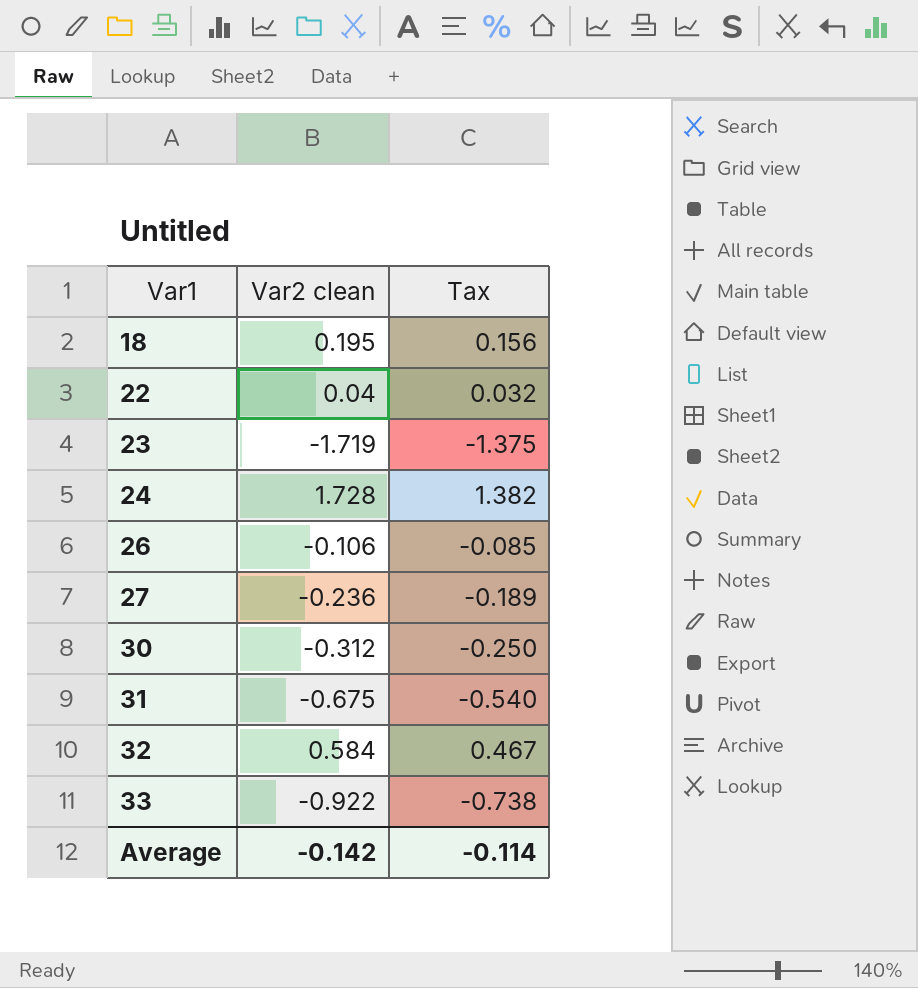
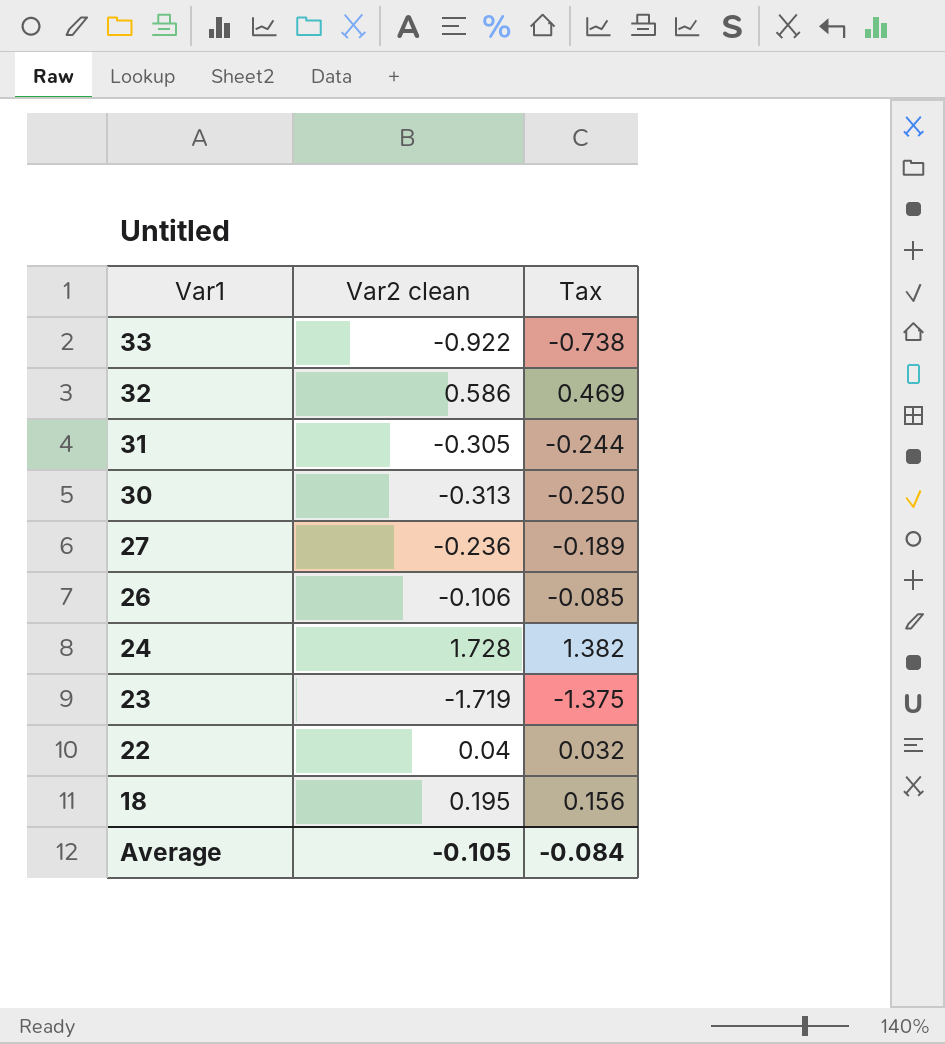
row order: Var1 ascending -> Var1 descending
32 | Var2 clean: 0.584 -> 0.586
32 | Tax: 0.467 -> 0.469
31 | Var2 clean: -0.675 -> -0.305
31 | Tax: -0.540 -> -0.244
30 | Var2 clean: -0.312 -> -0.313
Average | Var2 clean: -0.142 -> -0.105
Average | Tax: -0.114 -> -0.084

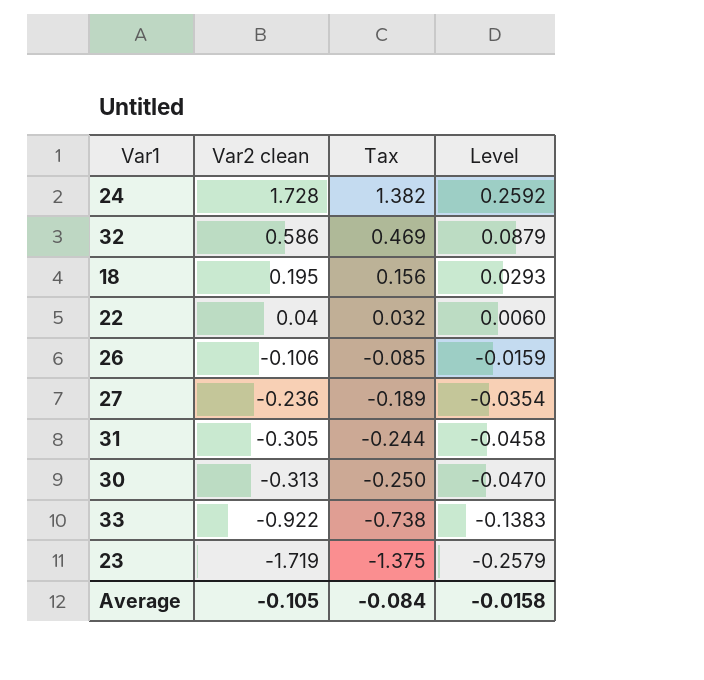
row order: Var1 descending -> Var2 clean descending
column Level | formula: none -> [Var2 clean] * 0.15

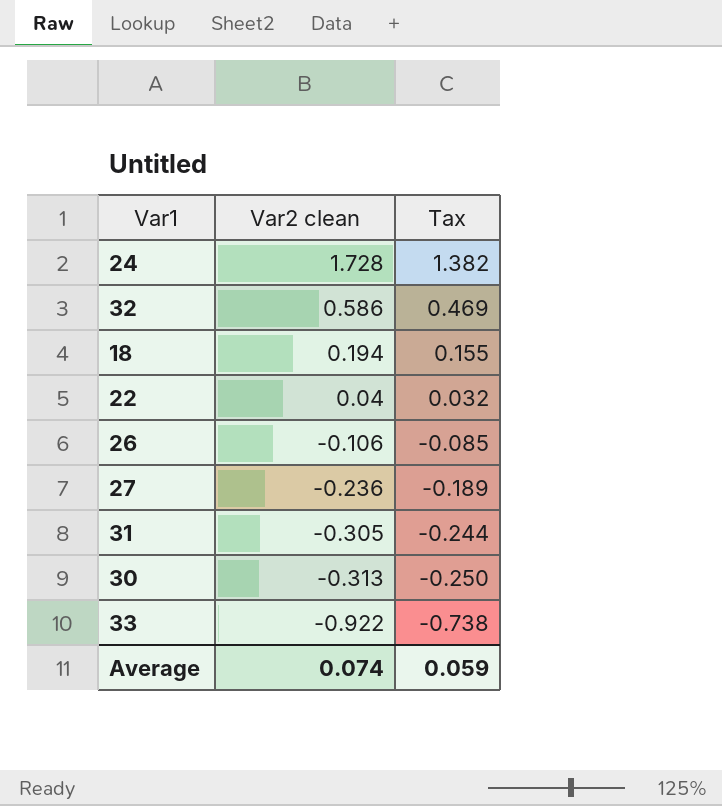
column Level | formula: [Var2 clean] * 0.15 -> none
row 23: -1.719 | -1.375 | -0.2579 -> none
18 | Var2 clean: 0.195 -> 0.194
18 | Tax: 0.156 -> 0.155
Average | Var2 clean: -0.105 -> 0.074
Average | Tax: -0.084 -> 0.059

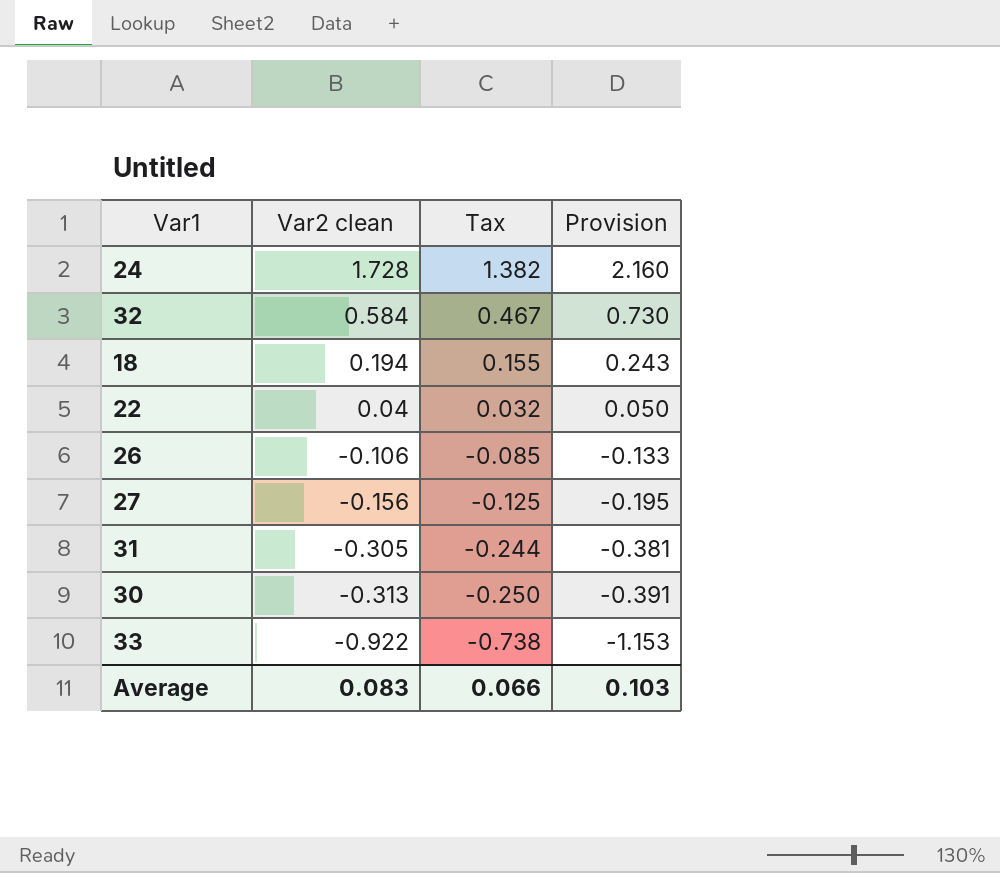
column Provision | formula: none -> [Var2 clean] * 1.25
32 | Var2 clean: 0.586 -> 0.584
32 | Tax: 0.469 -> 0.467
27 | Var2 clean: -0.236 -> -0.156
27 | Tax: -0.189 -> -0.125
Average | Var2 clean: 0.074 -> 0.083
Average | Tax: 0.059 -> 0.066

